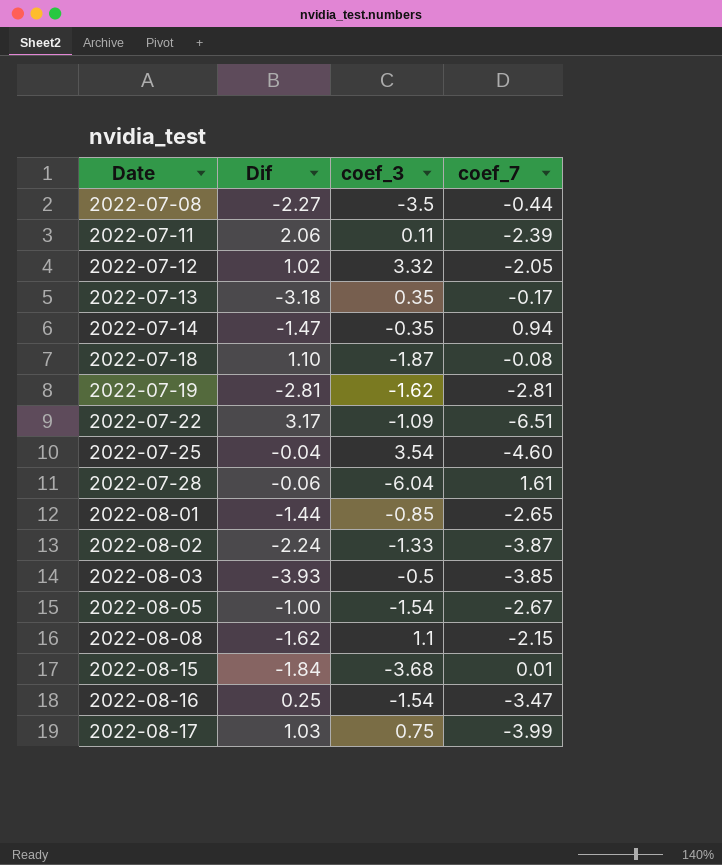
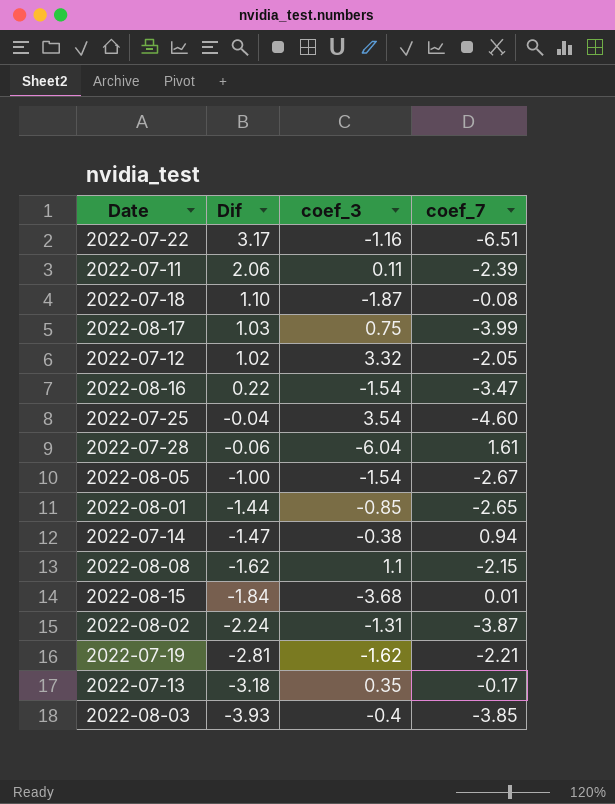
row order: Date ascending -> Dif descending
row 2022-07-08: -2.27 | -3.5 | -0.44 -> none
2022-07-22 | coef_3: -1.09 -> -1.16
2022-08-16 | Dif: 0.25 -> 0.22
2022-07-14 | coef_3: -0.35 -> -0.38
2022-08-02 | coef_3: -1.33 -> -1.31
2022-07-19 | coef_7: -2.81 -> -2.21
2022-08-03 | coef_3: -0.5 -> -0.4

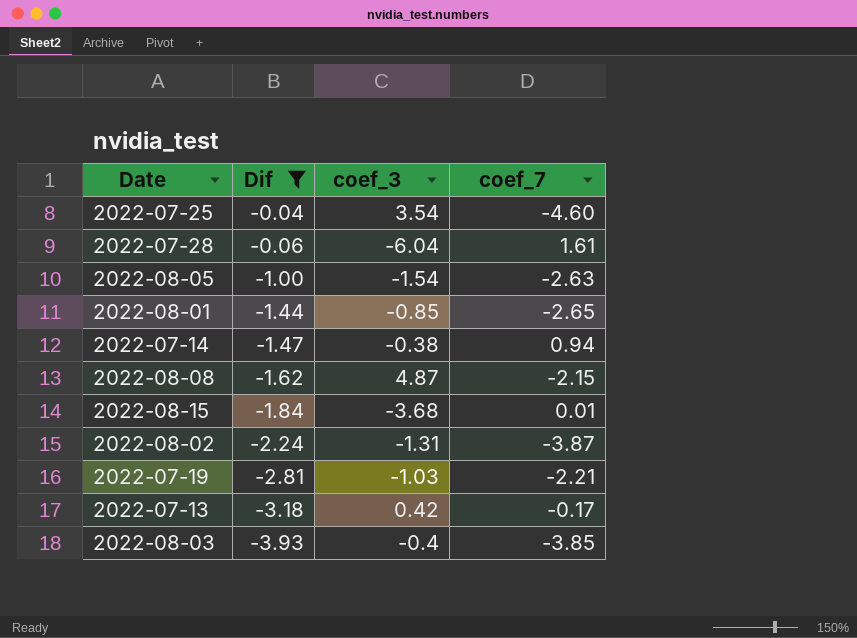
filter: none -> Dif <= -0.04
2022-08-05 | coef_7: -2.67 -> -2.63
2022-08-08 | coef_3: 1.1 -> 4.87
2022-07-19 | coef_3: -1.62 -> -1.03
2022-07-13 | coef_3: 0.35 -> 0.42

